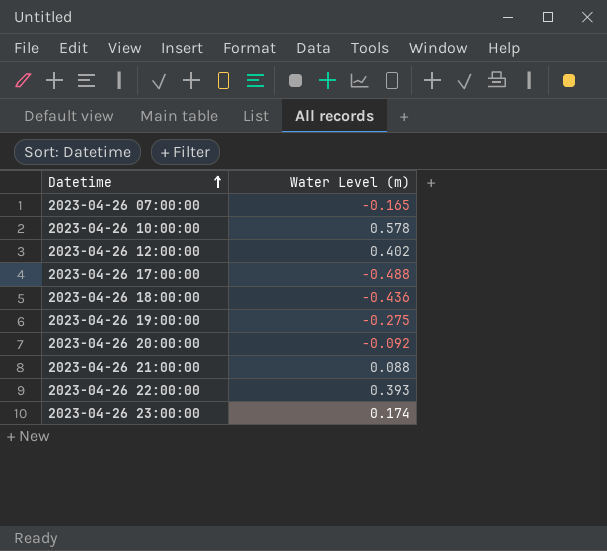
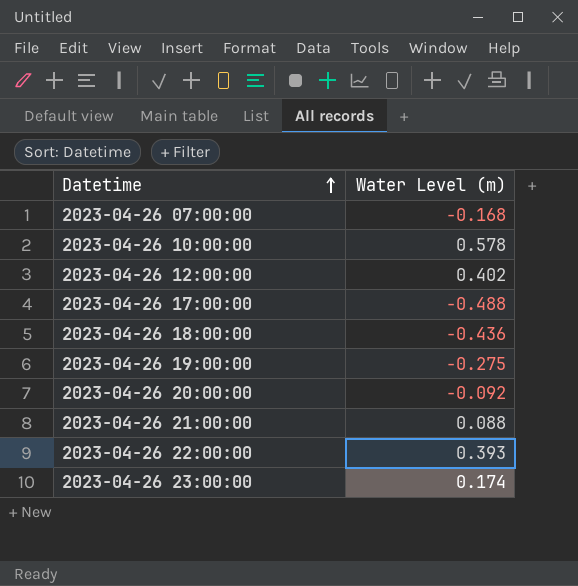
2023-04-26 07:00:00 | Water Level (m): -0.165 -> -0.168

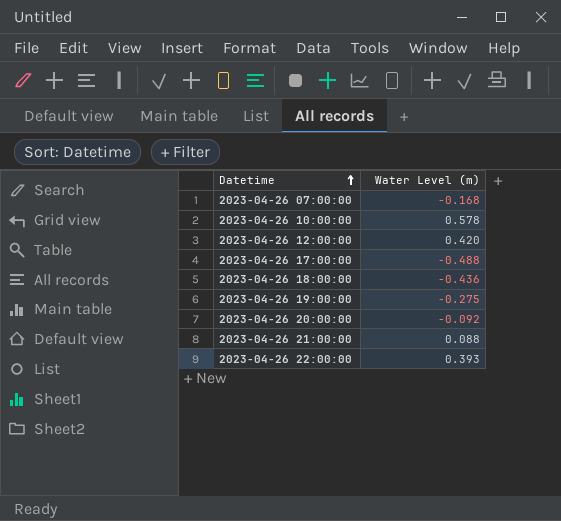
row 2023-04-26 23:00:00: 0.174 -> none
2023-04-26 12:00:00 | Water Level (m): 0.402 -> 0.420

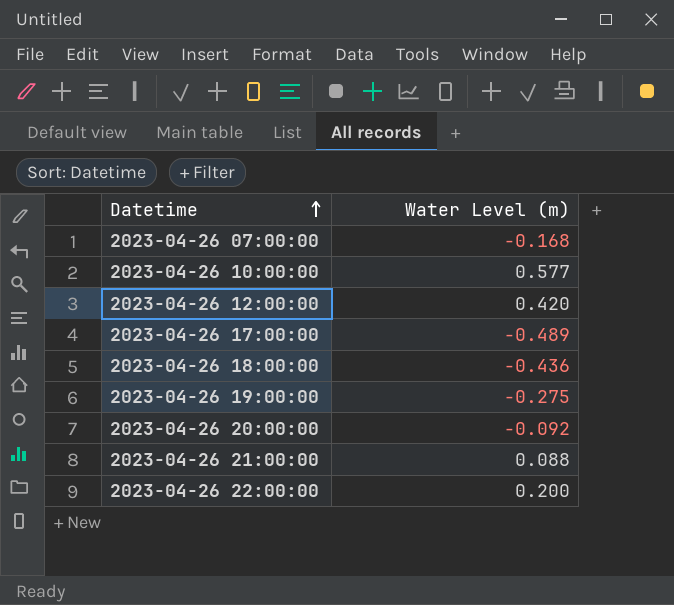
2023-04-26 10:00:00 | Water Level (m): 0.578 -> 0.577
2023-04-26 17:00:00 | Water Level (m): -0.488 -> -0.489
2023-04-26 22:00:00 | Water Level (m): 0.393 -> 0.200

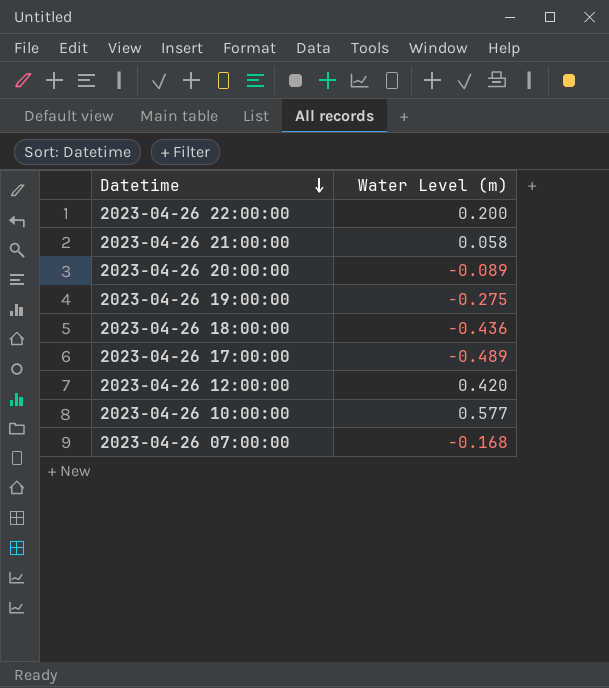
row order: Datetime ascending -> Datetime descending
2023-04-26 21:00:00 | Water Level (m): 0.088 -> 0.058
2023-04-26 20:00:00 | Water Level (m): -0.092 -> -0.089

